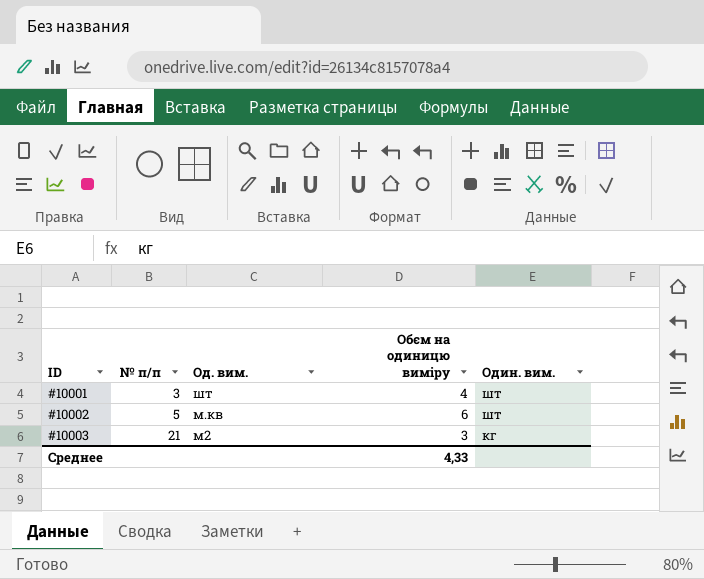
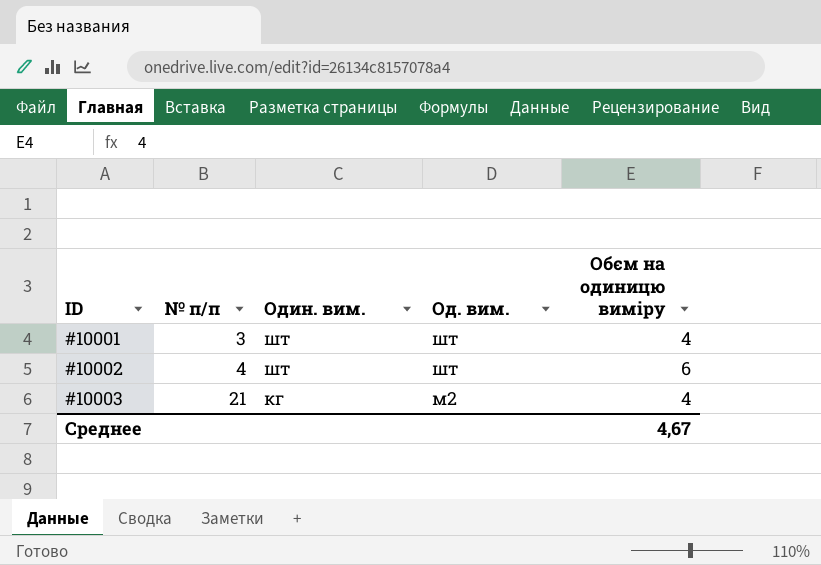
column Один. вим. | position: 5 -> 3
#10002 | № п/п: 5 -> 4
#10002 | Од. вим.: м.кв -> шт
#10003 | Обєм на одиницю виміру: 3 -> 4
Среднее | Обєм на одиницю виміру: 4,33 -> 4,67

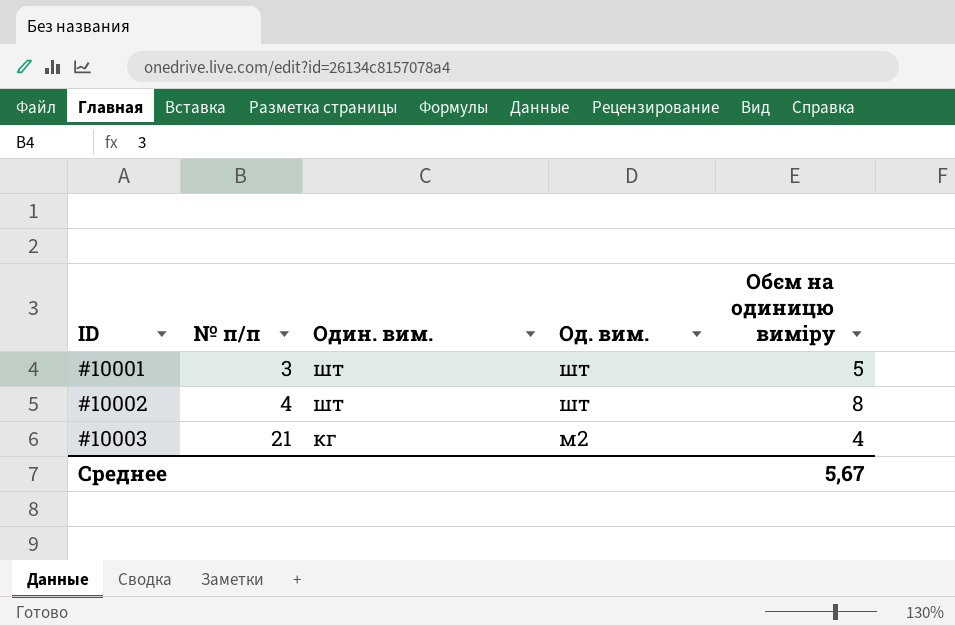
#10001 | Обєм на одиницю виміру: 4 -> 5
#10002 | Обєм на одиницю виміру: 6 -> 8
Среднее | Обєм на одиницю виміру: 4,67 -> 5,67

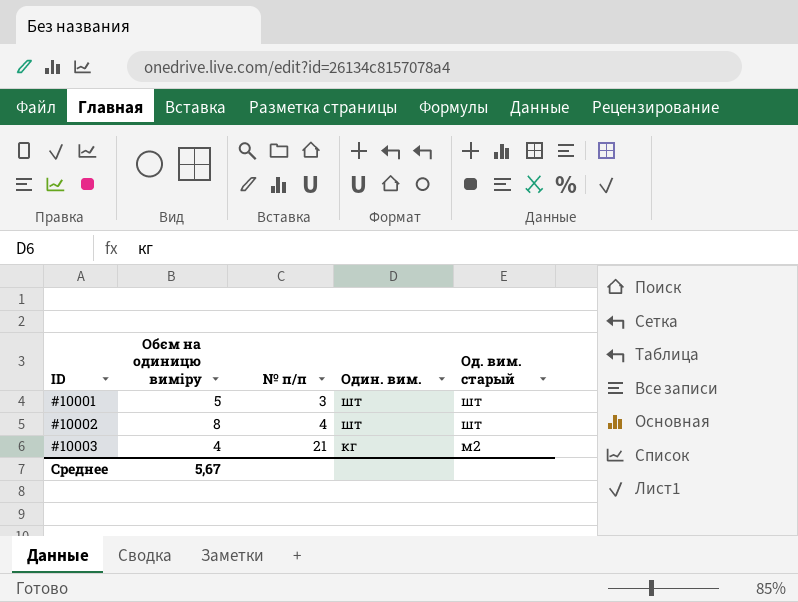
column Обєм на одиницю виміру | position: 5 -> 2
column name: Од. вим. -> Од. вим. старый

